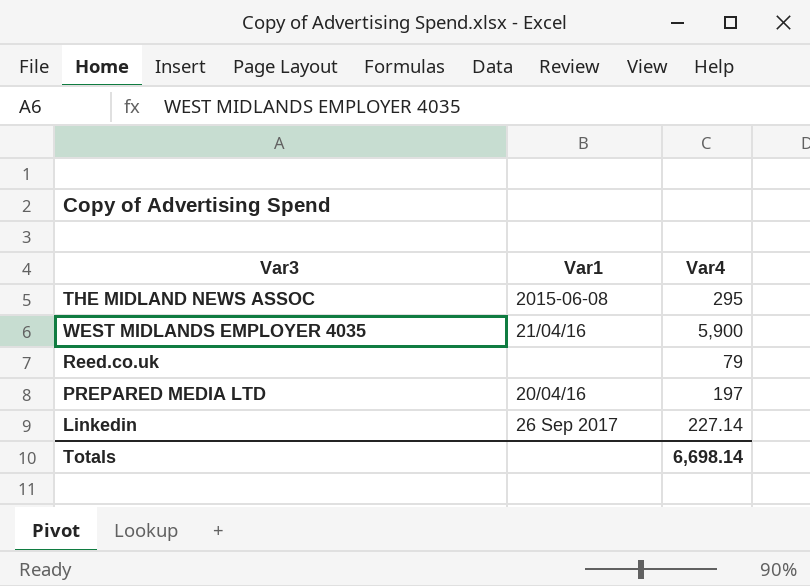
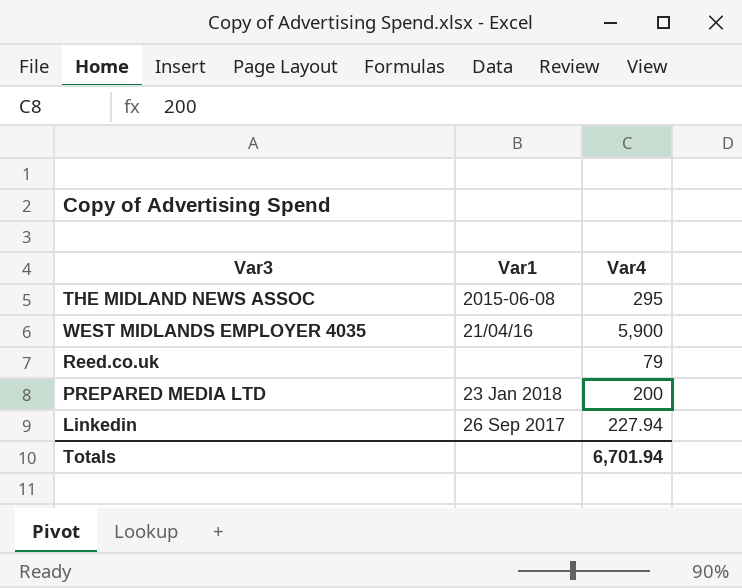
PREPARED MEDIA LTD | Var1: 20/04/16 -> 23 Jan 2018
PREPARED MEDIA LTD | Var4: 197 -> 200
Linkedin | Var4: 227.14 -> 227.94
Totals | Var4: 6,698.14 -> 6,701.94

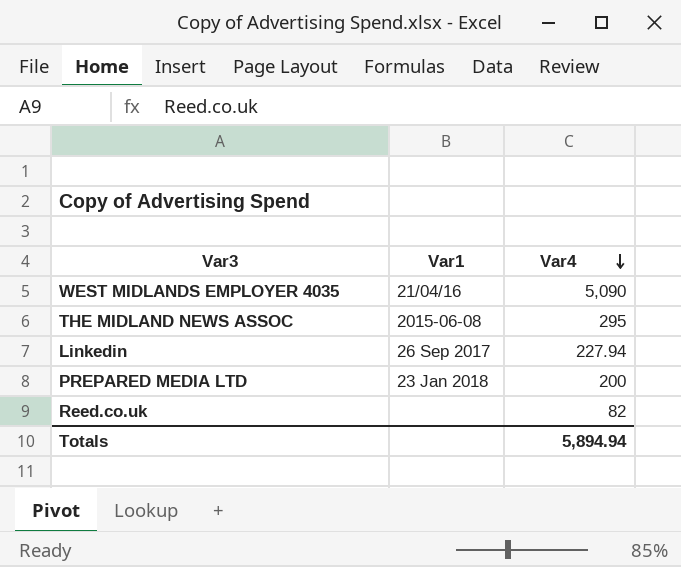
row order: none -> Var4 descending
WEST MIDLANDS EMPLOYER 4035 | Var4: 5,900 -> 5,090
Reed.co.uk | Var4: 79 -> 82
Totals | Var4: 6,701.94 -> 5,894.94

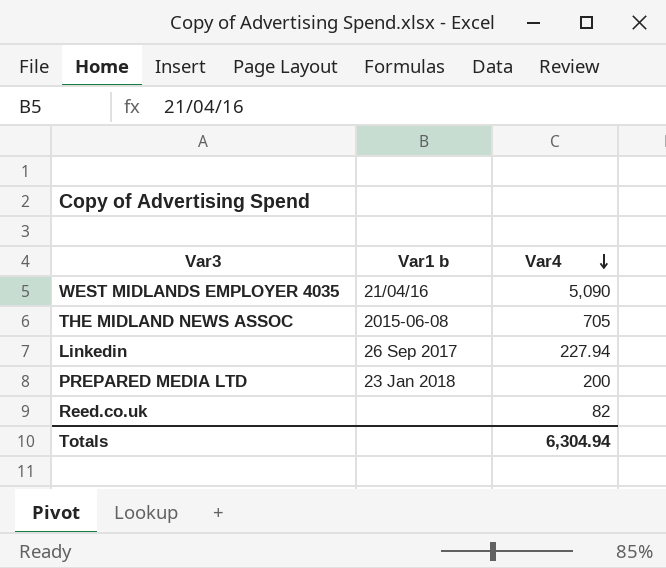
column name: Var1 -> Var1 b
THE MIDLAND NEWS ASSOC | Var4: 295 -> 705
Totals | Var4: 5,894.94 -> 6,304.94

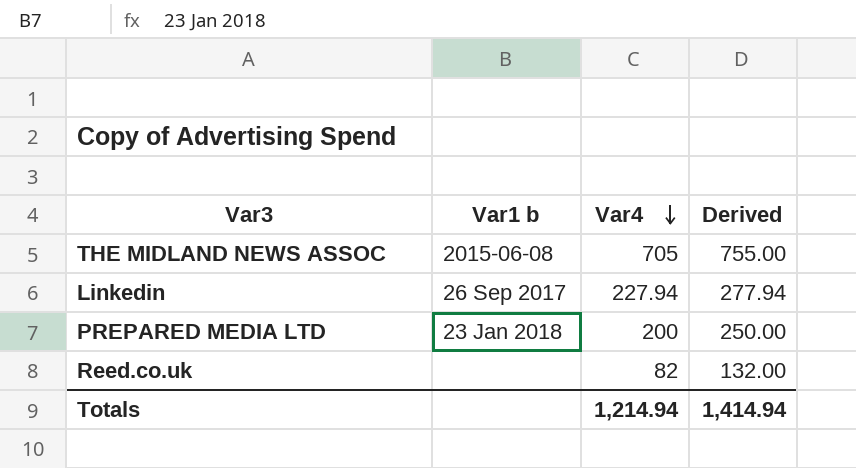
column Derived | formula: none -> [Var4] + 50
row WEST MIDLANDS EMPLOYER 4035: 21/04/16 | 5,090 -> none
Totals | Var4: 6,304.94 -> 1,214.94

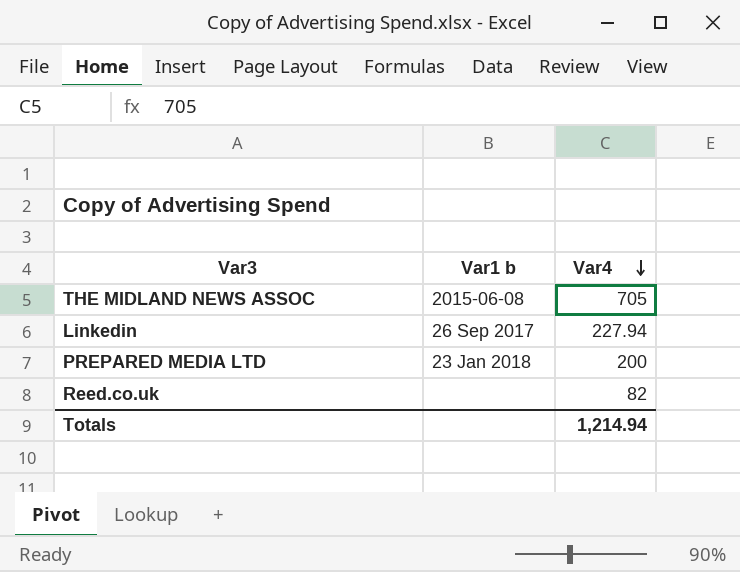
column Derived | formula: [Var4] + 50 -> none

